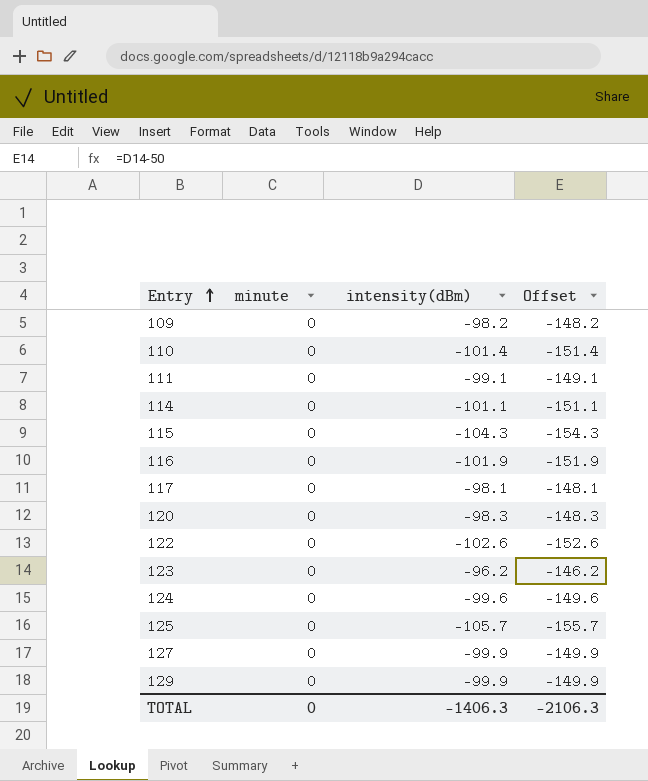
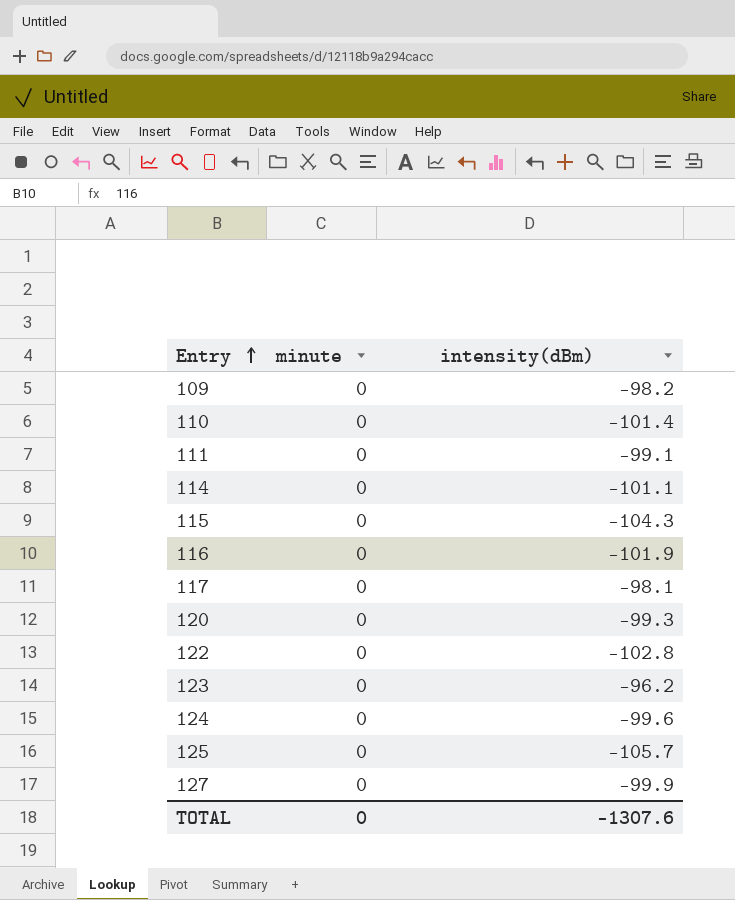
column Offset | formula: [intensity(dBm)] - 50 -> none
row 129: 0 | -99.9 | -149.9 -> none
120 | intensity(dBm): -98.3 -> -99.3
122 | intensity(dBm): -102.6 -> -102.8
TOTAL | intensity(dBm): -1406.3 -> -1307.6

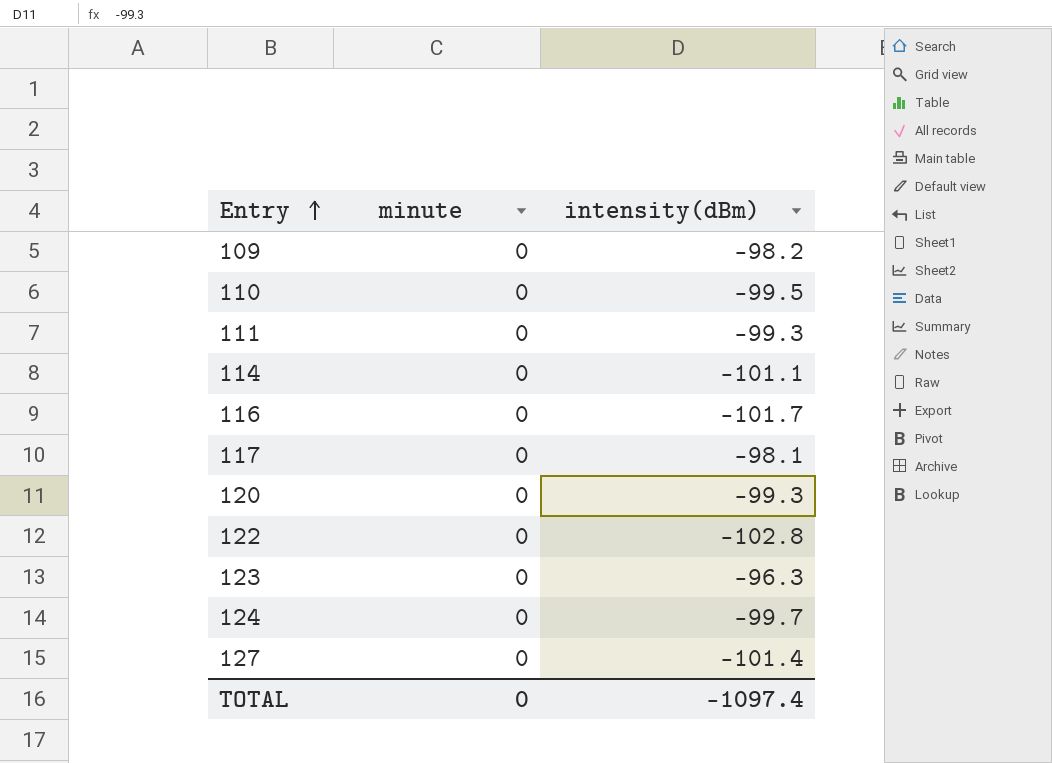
row 115: 0 | -104.3 -> none
row 125: 0 | -105.7 -> none
110 | intensity(dBm): -101.4 -> -99.5
111 | intensity(dBm): -99.1 -> -99.3
116 | intensity(dBm): -101.9 -> -101.7
123 | intensity(dBm): -96.2 -> -96.3
124 | intensity(dBm): -99.6 -> -99.7
127 | intensity(dBm): -99.9 -> -101.4
TOTAL | intensity(dBm): -1307.6 -> -1097.4

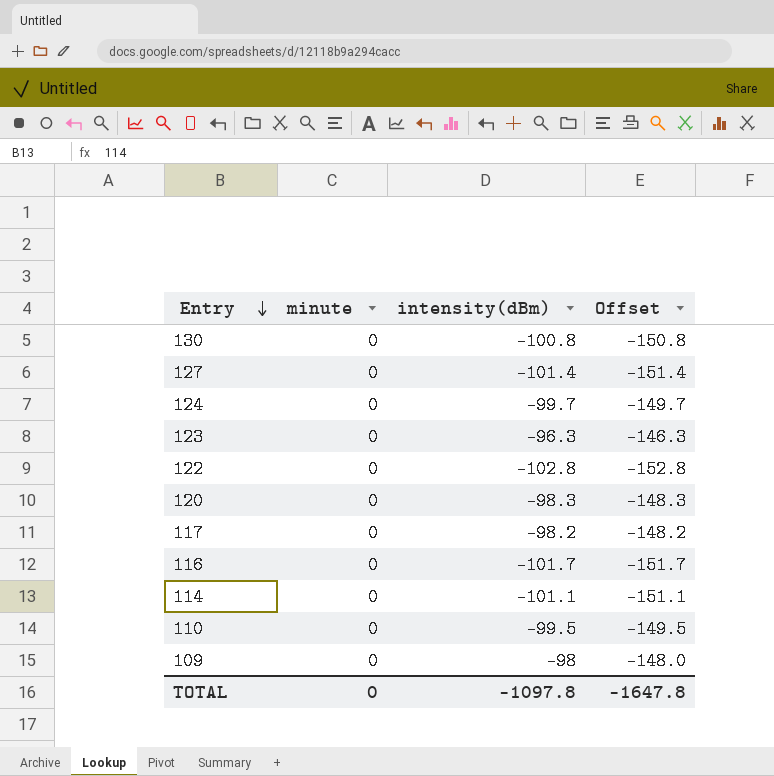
row order: Entry ascending -> Entry descending
column Offset | formula: none -> [intensity(dBm)] - 50
row 111: 0 | -99.3 -> none
row 130: none -> 0 | -100.8 | -150.8
120 | intensity(dBm): -99.3 -> -98.3
117 | intensity(dBm): -98.1 -> -98.2
109 | intensity(dBm): -98.2 -> -98
TOTAL | intensity(dBm): -1097.4 -> -1097.8

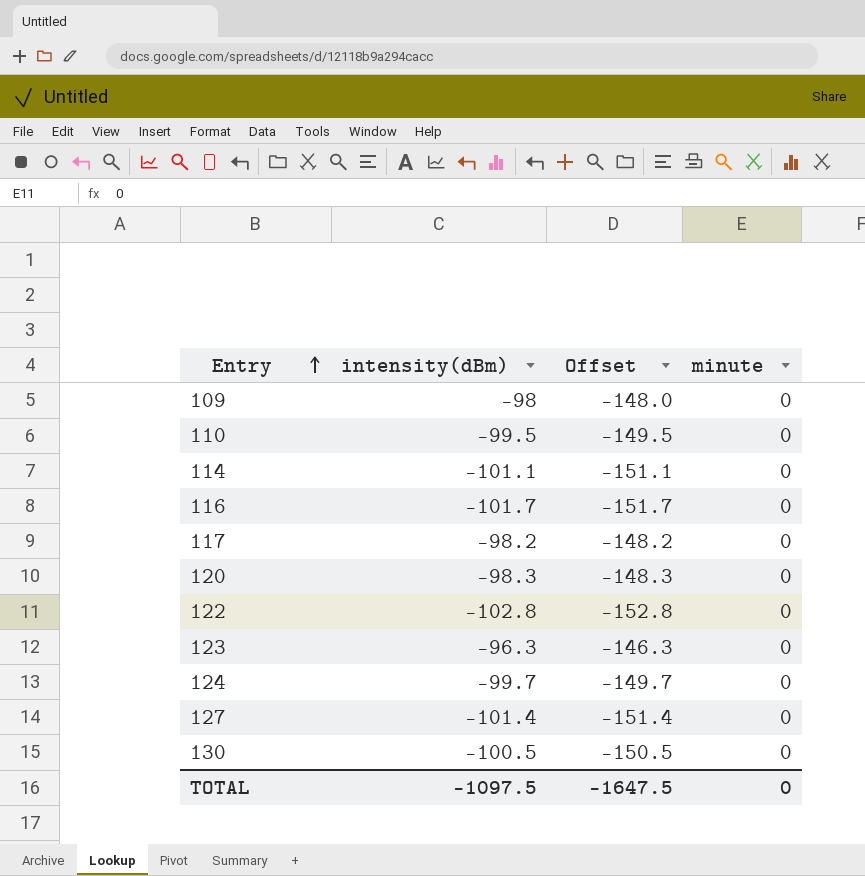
row order: Entry descending -> Entry ascending
column minute | position: 2 -> 4
130 | intensity(dBm): -100.8 -> -100.5
130 | Offset: -150.8 -> -150.5
TOTAL | intensity(dBm): -1097.8 -> -1097.5
TOTAL | Offset: -1647.8 -> -1647.5

